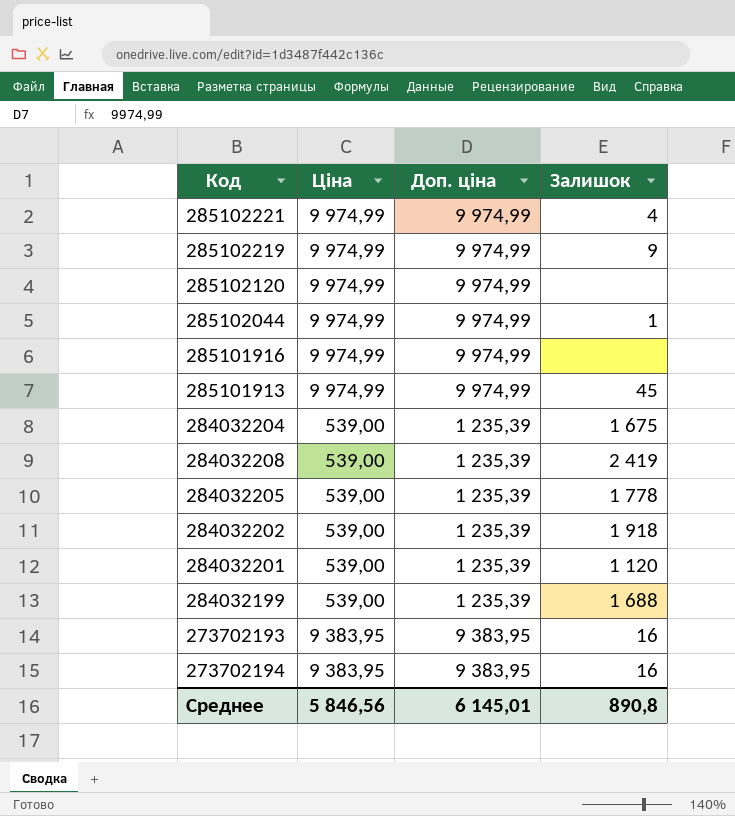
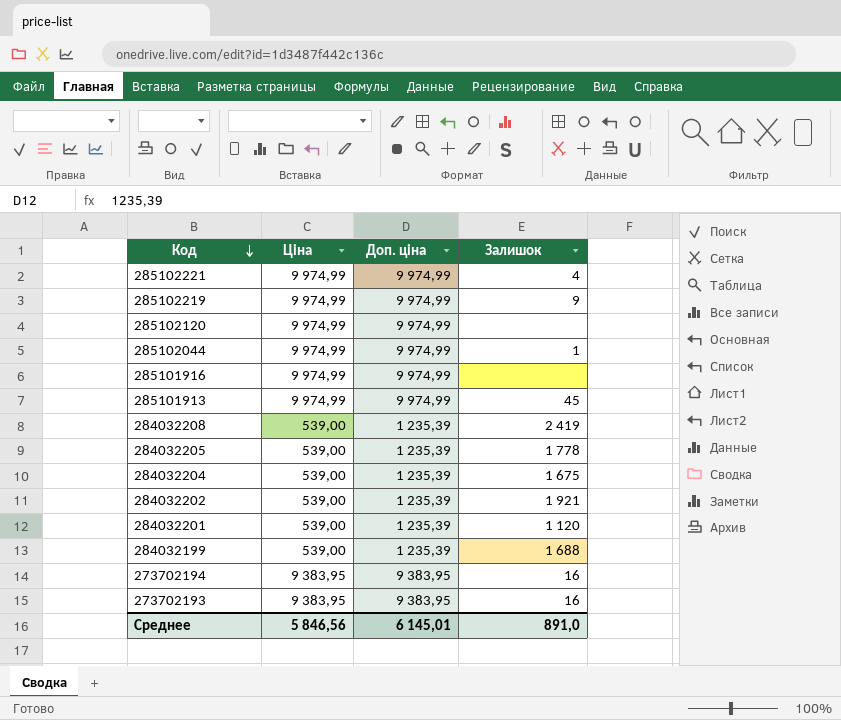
row order: none -> Код descending
284032202 | Залишок: 1 918 -> 1 921
Среднее | Залишок: 890,8 -> 891,0

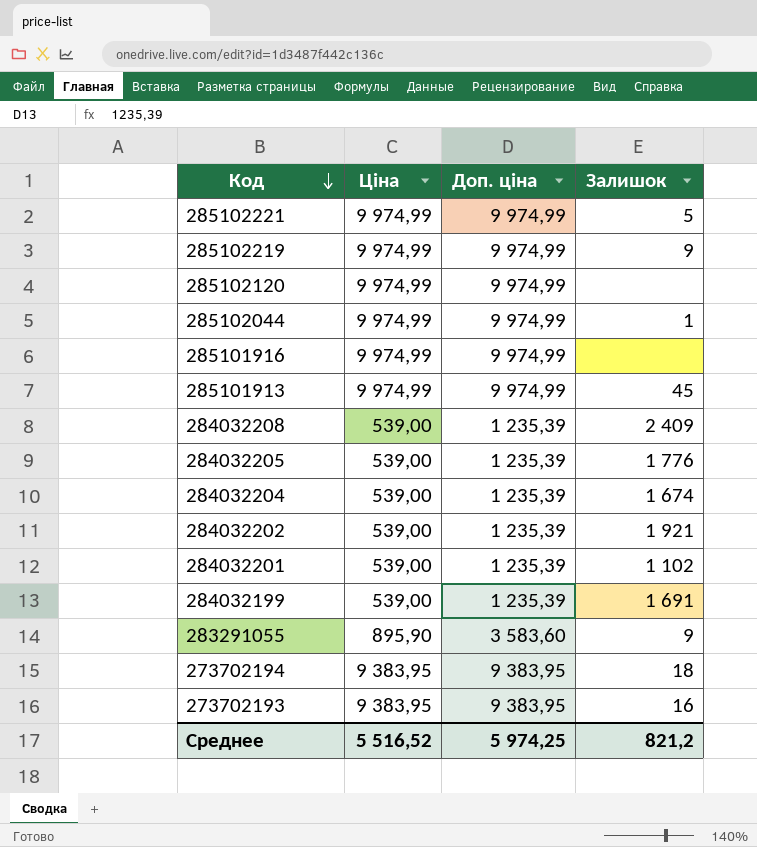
285102221 | Залишок: 4 -> 5
284032208 | Залишок: 2 419 -> 2 409
284032205 | Залишок: 1 778 -> 1 776
284032204 | Залишок: 1 675 -> 1 674
284032201 | Залишок: 1 120 -> 1 102
284032199 | Залишок: 1 688 -> 1 691
row 283291055: none -> 895,90 | 3 583,60 | 9
273702194 | Залишок: 16 -> 18
Среднее | Ціна: 5 846,56 -> 5 516,52
Среднее | Доп. ціна: 6 145,01 -> 5 974,25
Среднее | Залишок: 891,0 -> 821,2

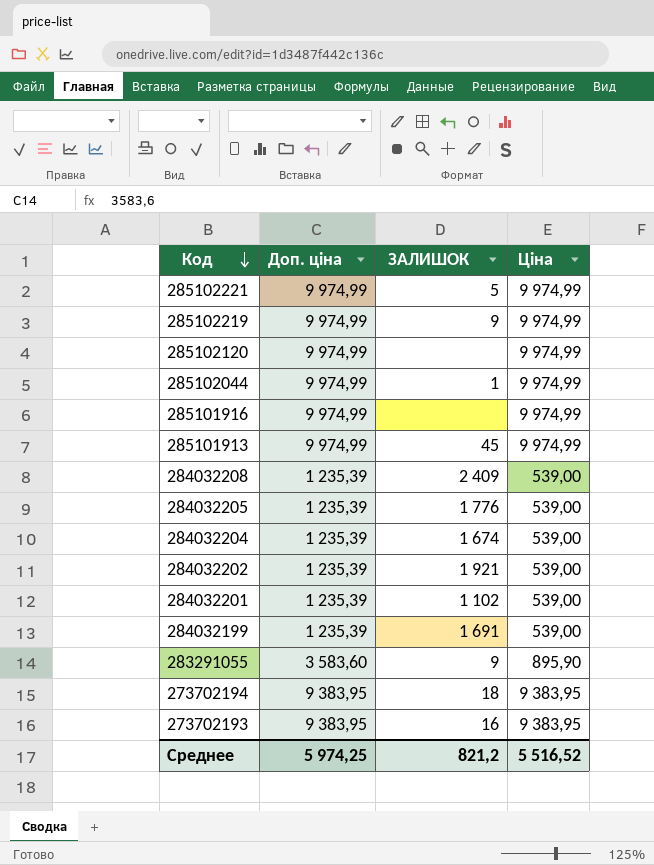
column name: Залишок -> ЗАЛИШОК
column Ціна | position: 2 -> 4

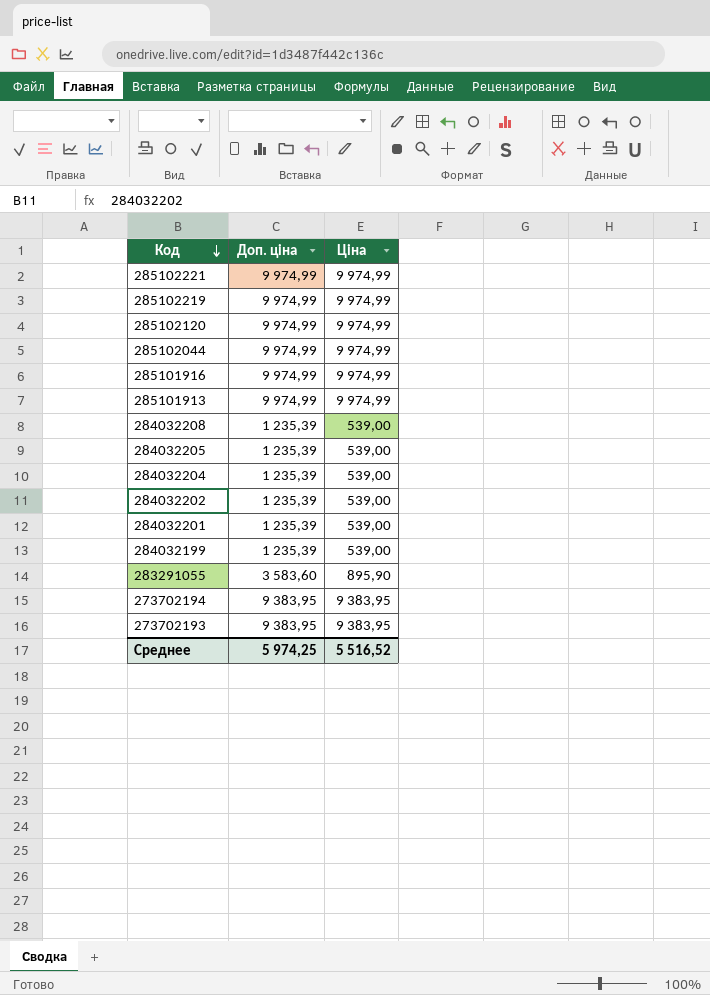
column ЗАЛИШОК | position: 3 -> none

